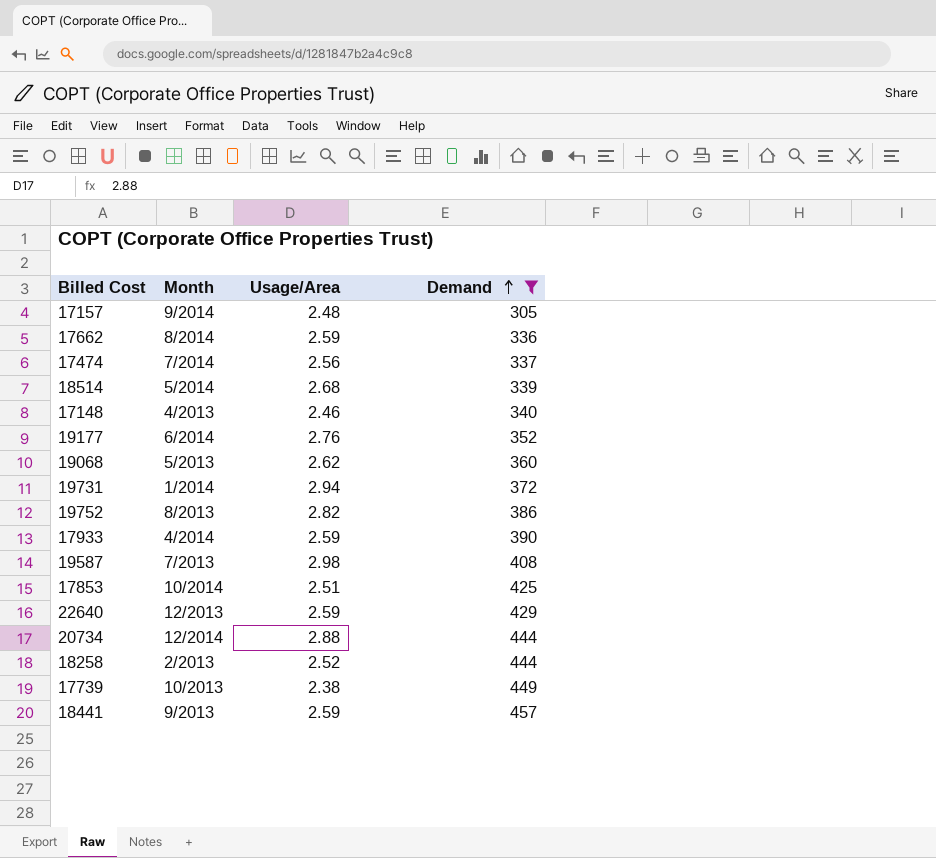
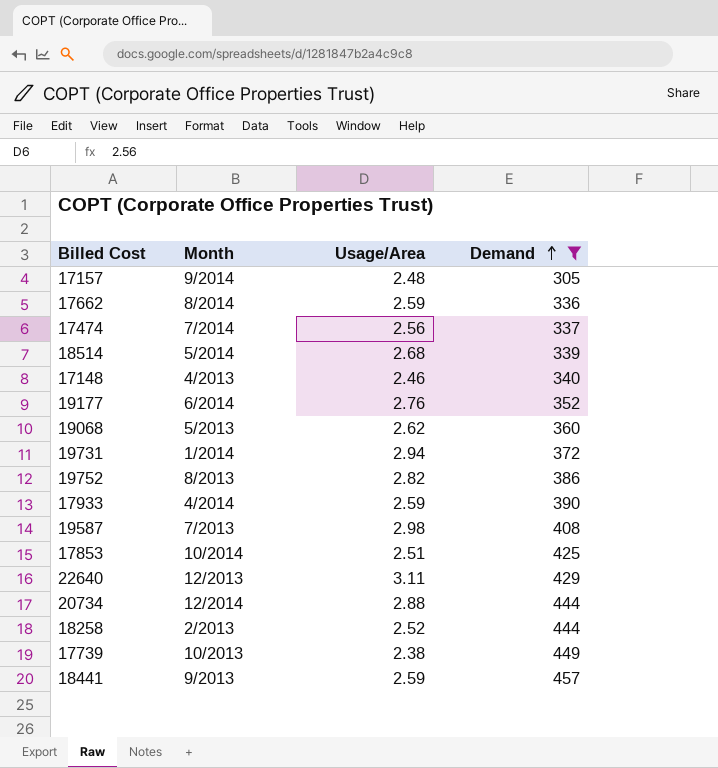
22640 | Usage/Area: 2.59 -> 3.11

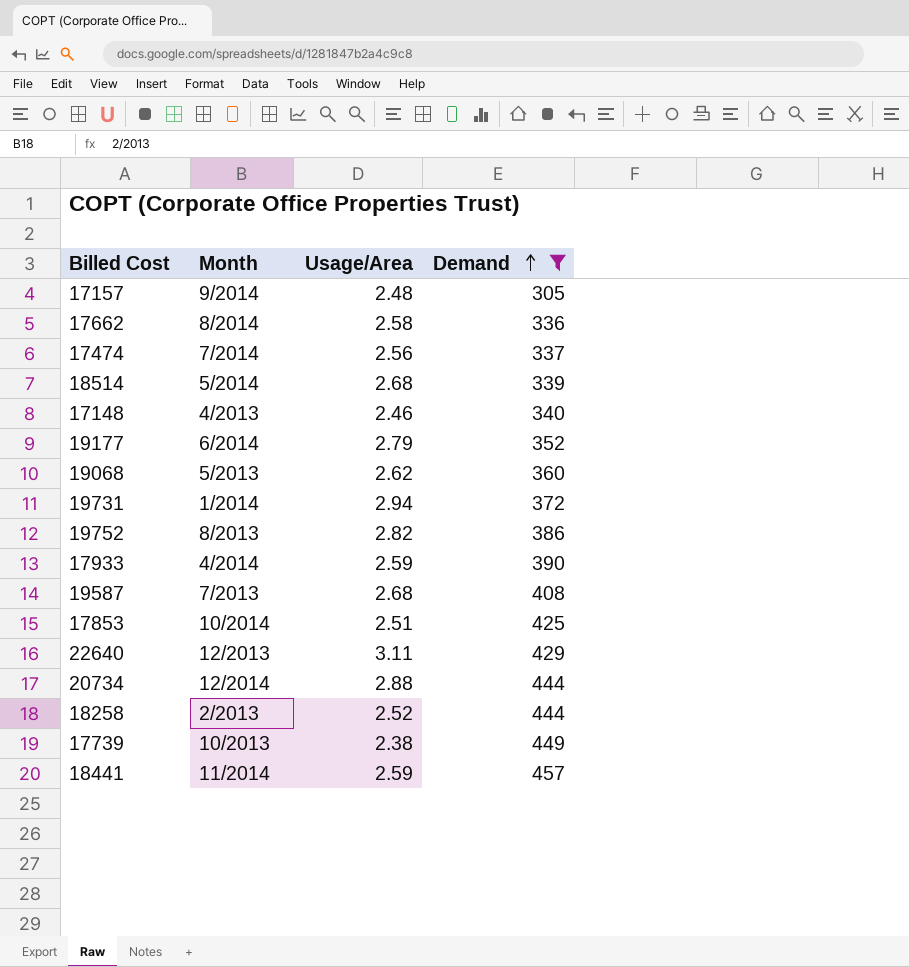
17662 | Usage/Area: 2.59 -> 2.58
19177 | Usage/Area: 2.76 -> 2.79
19587 | Usage/Area: 2.98 -> 2.68
18441 | Month: 9/2013 -> 11/2014

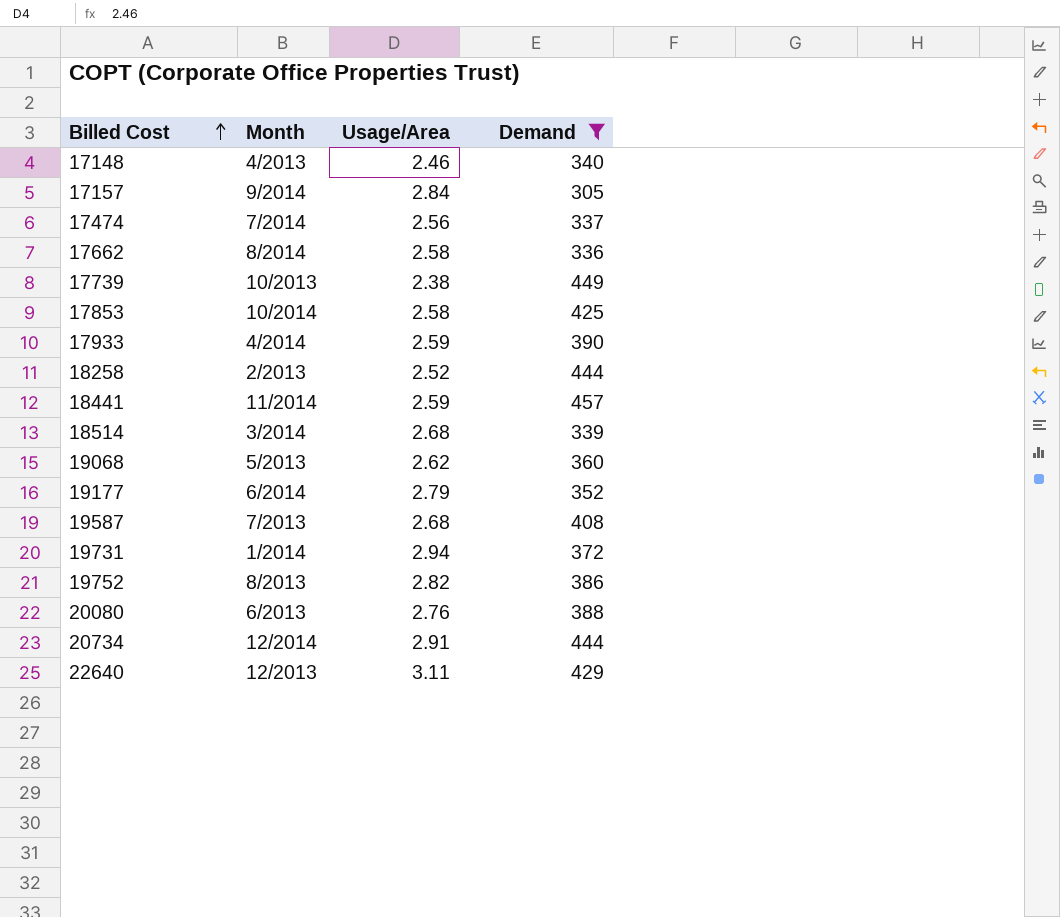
row order: Demand ascending -> Billed Cost ascending
17157 | Usage/Area: 2.48 -> 2.84
17853 | Usage/Area: 2.51 -> 2.58
18514 | Month: 5/2014 -> 3/2014
row 20080: none -> 6/2013 | 2.76 | 388
20734 | Usage/Area: 2.88 -> 2.91

